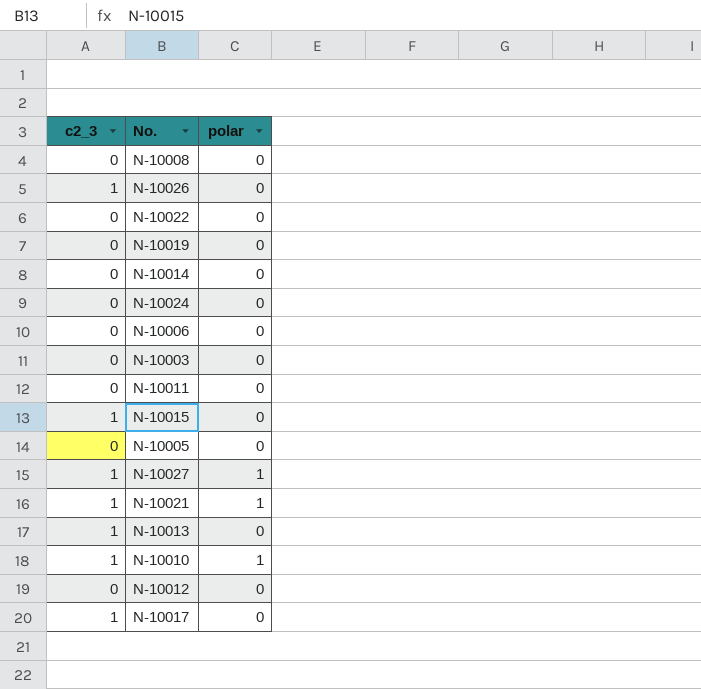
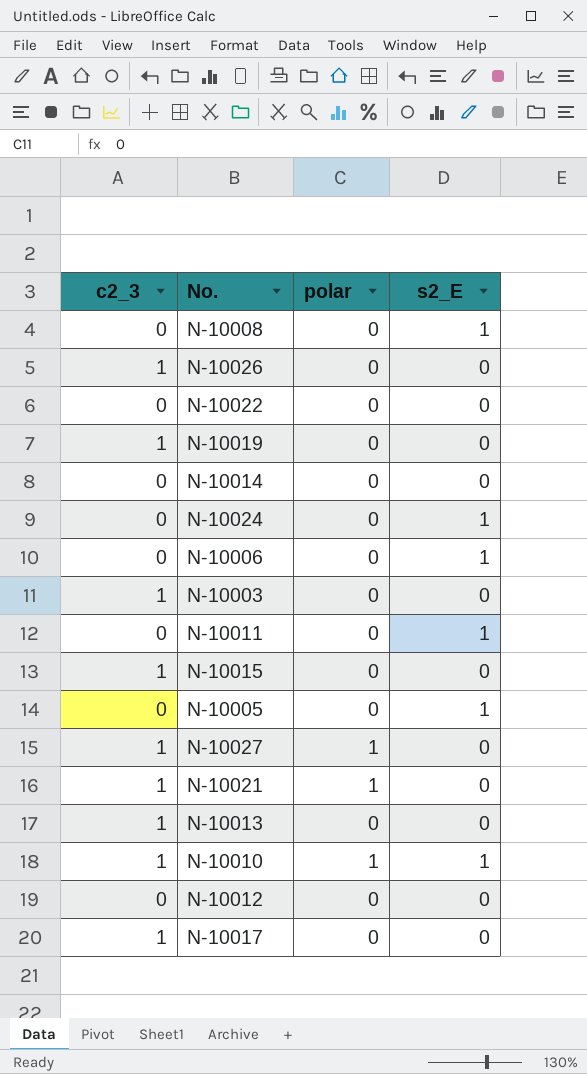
column s2_E | position: none -> 4
N-10019 | c2_3: 0 -> 1
N-10003 | c2_3: 0 -> 1

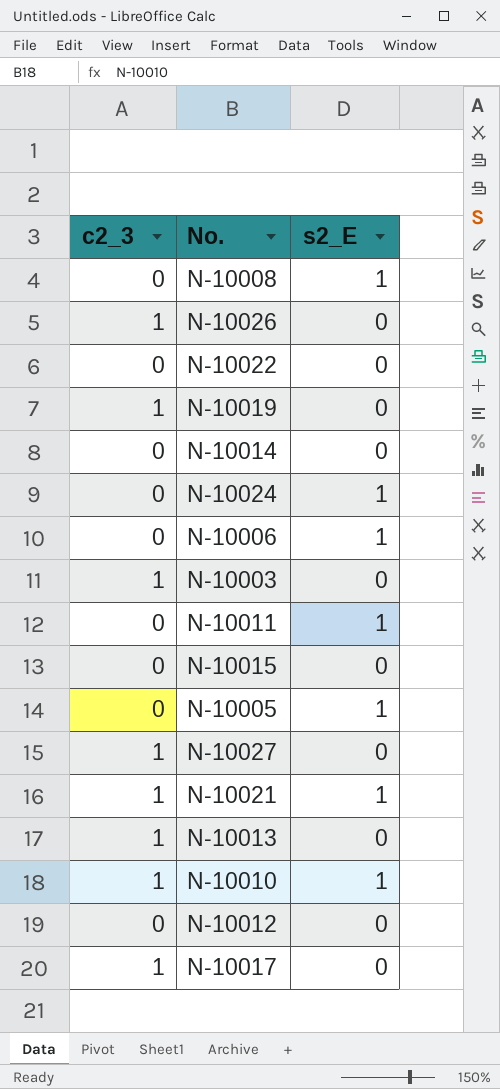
column polar | position: 3 -> none
N-10015 | c2_3: 1 -> 0
N-10021 | s2_E: 0 -> 1

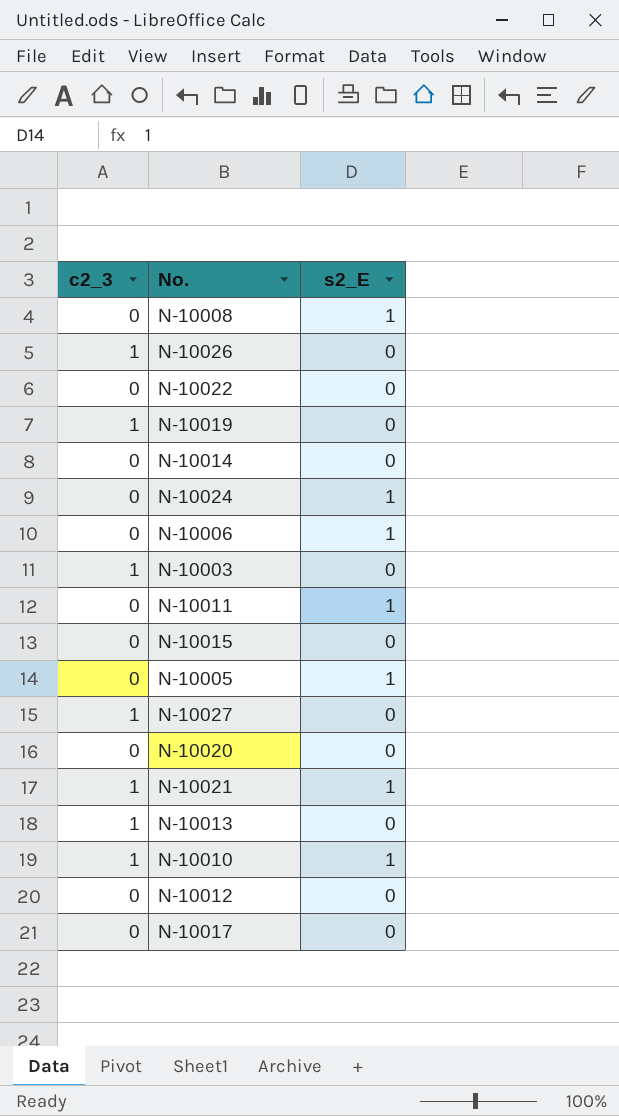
row N-10020: none -> 0 | 0
N-10017 | c2_3: 1 -> 0

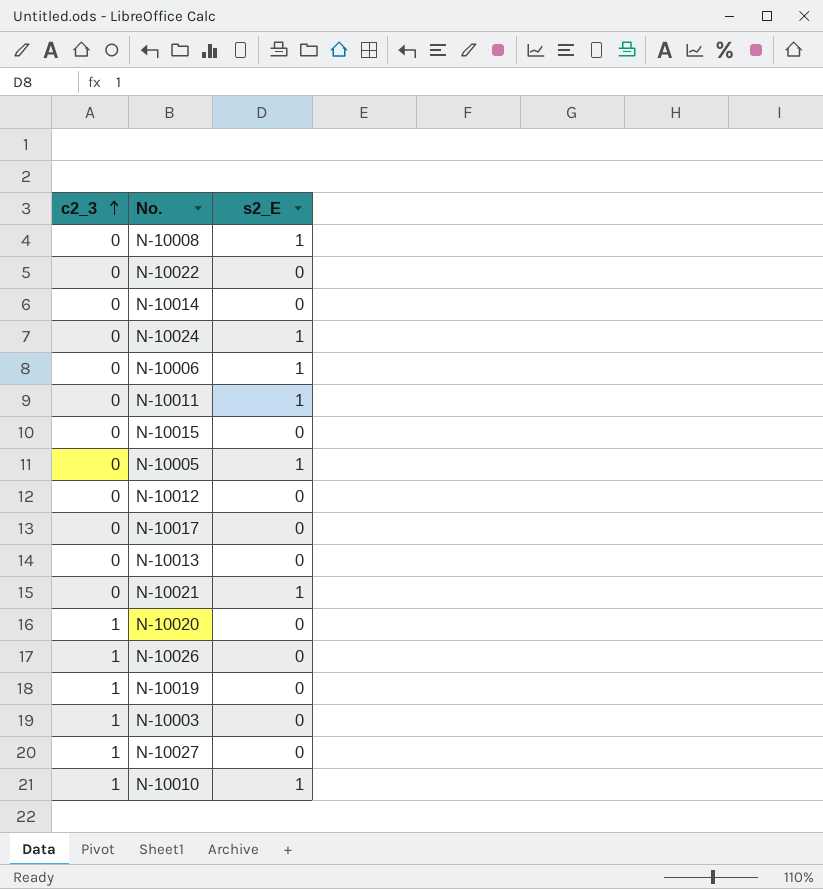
row order: none -> c2_3 ascending
N-10013 | c2_3: 1 -> 0
N-10021 | c2_3: 1 -> 0
N-10020 | c2_3: 0 -> 1

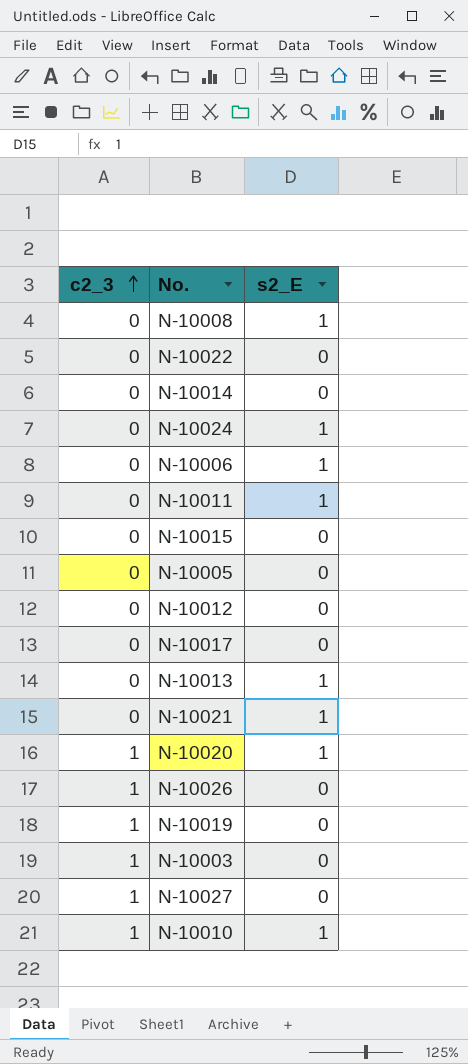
N-10005 | s2_E: 1 -> 0
N-10013 | s2_E: 0 -> 1
N-10020 | s2_E: 0 -> 1

